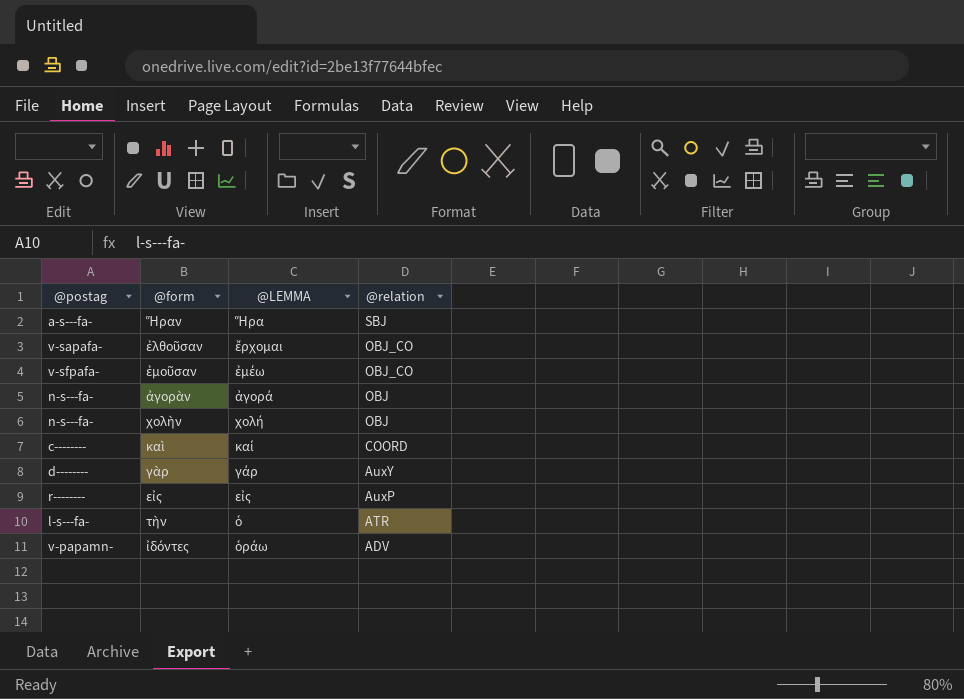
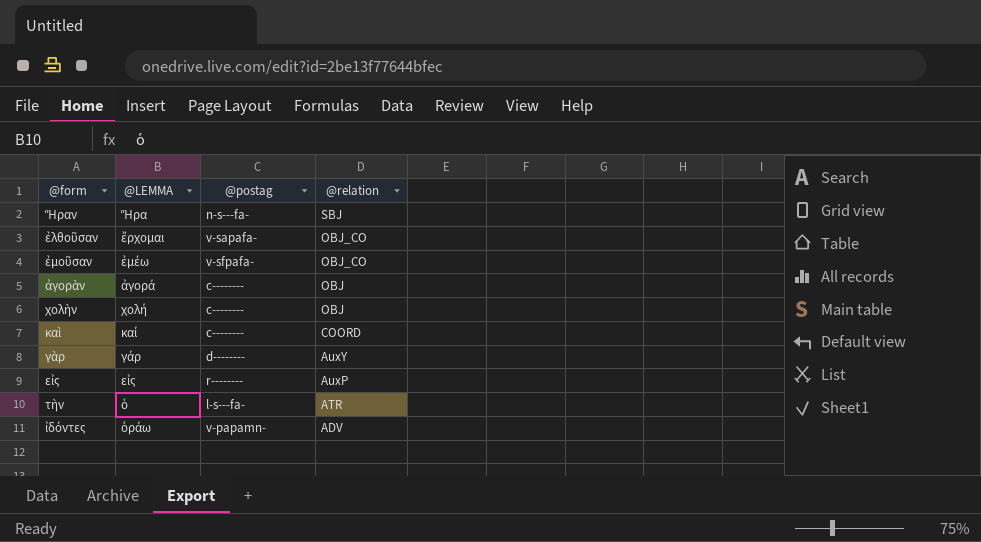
column @postag | position: 1 -> 3
Ἥραν | @postag: a-s---fa- -> n-s---fa-
ἀγορὰν | @postag: n-s---fa- -> c--------
χολὴν | @postag: n-s---fa- -> c--------

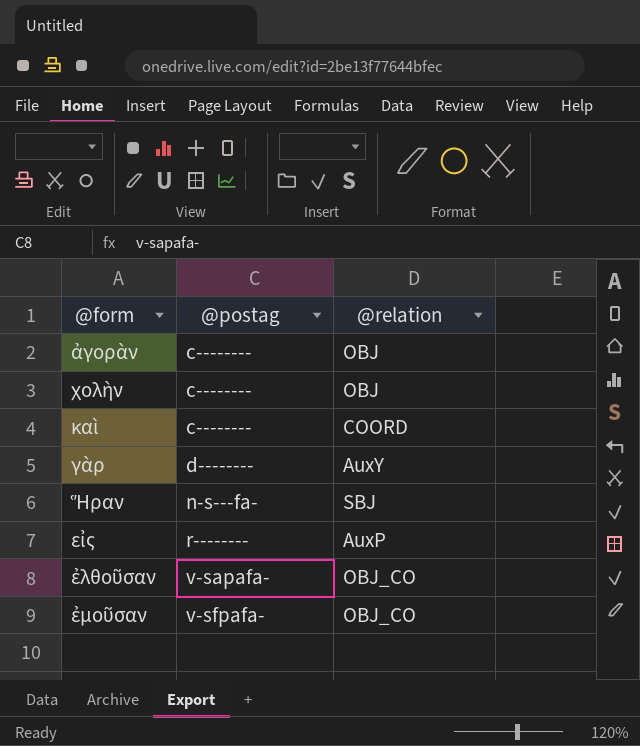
row order: @relation descending -> @postag ascending
column @LEMMA | position: 2 -> none
row τὴν: ὁ | l-s---fa- | ATR -> none
row ἰδόντες: ὁράω | v-papamn- | ADV -> none

